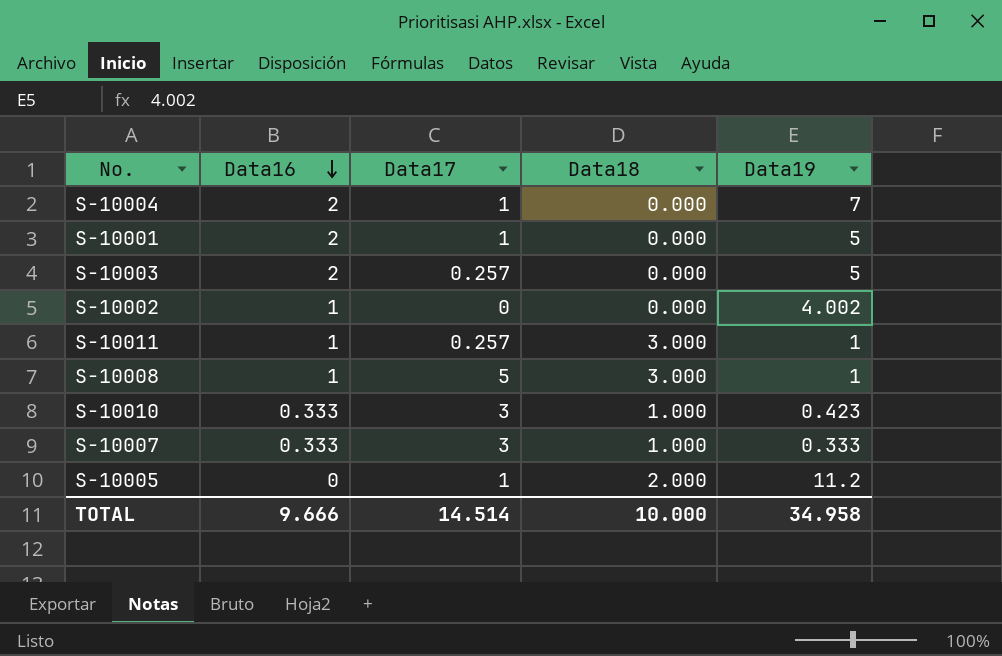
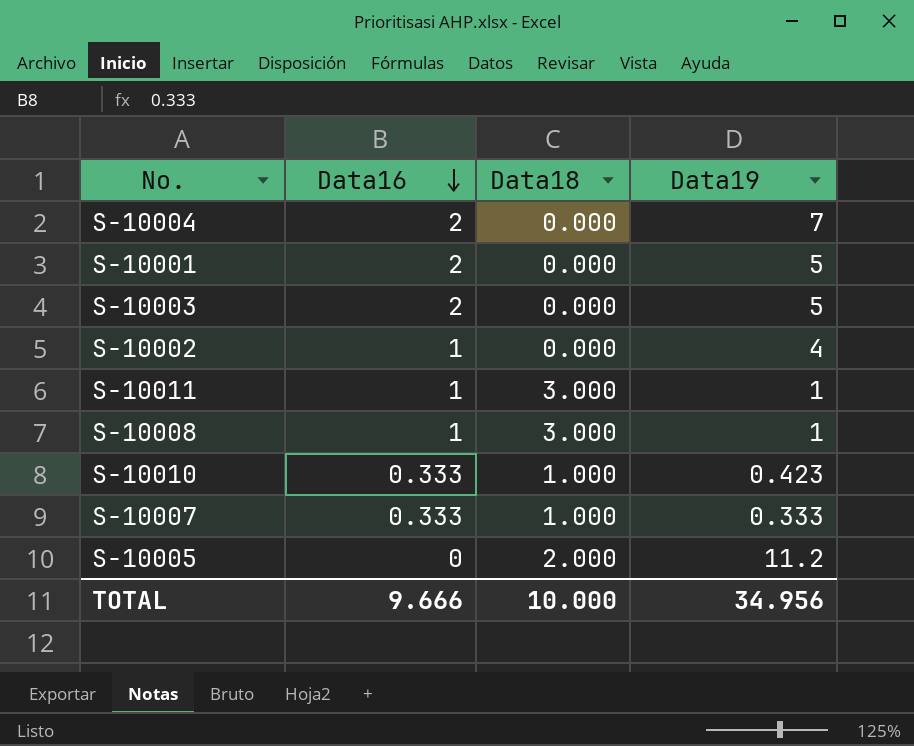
column Data17 | position: 3 -> none
S-10002 | Data19: 4.002 -> 4
TOTAL | Data19: 34.958 -> 34.956

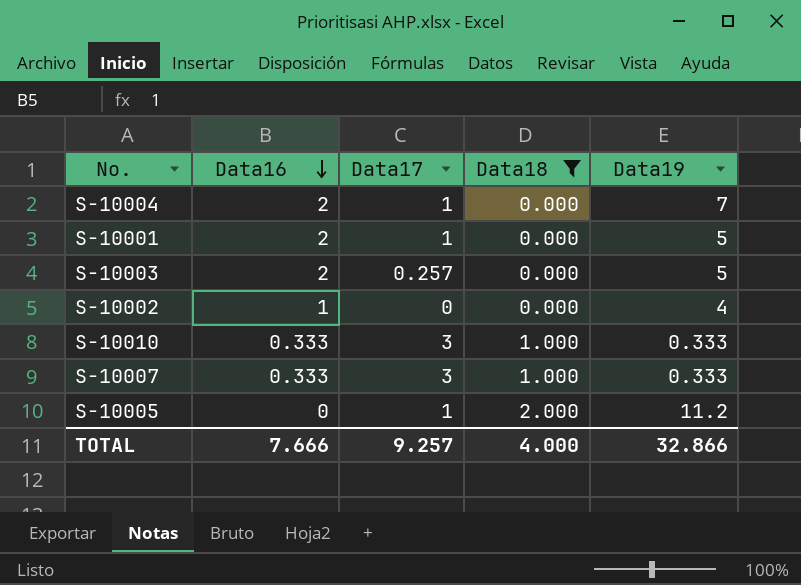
filter: none -> Data18 != 3.000
column Data17 | position: none -> 3
S-10010 | Data19: 0.423 -> 0.333
TOTAL | Data16: 9.666 -> 7.666
TOTAL | Data18: 10.000 -> 4.000
TOTAL | Data19: 34.956 -> 32.866

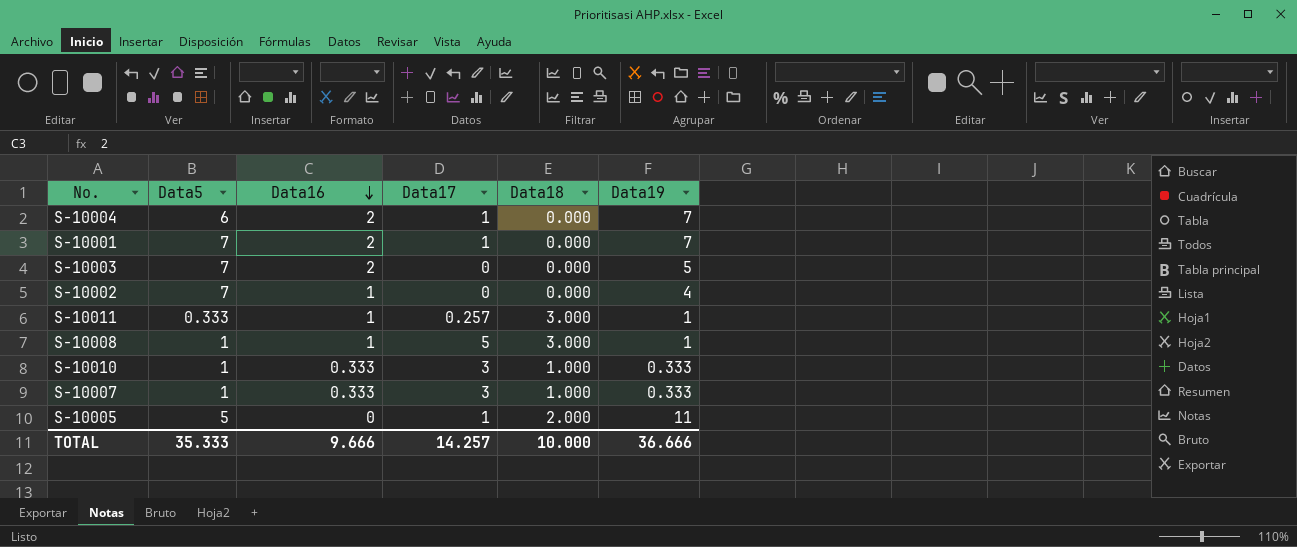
filter: Data18 != 3.000 -> none
column Data5 | position: none -> 2
S-10001 | Data19: 5 -> 7
S-10003 | Data17: 0.257 -> 0
S-10005 | Data19: 11.2 -> 11
TOTAL | Data16: 7.666 -> 9.666
TOTAL | Data17: 9.257 -> 14.257
TOTAL | Data18: 4.000 -> 10.000
TOTAL | Data19: 32.866 -> 36.666

